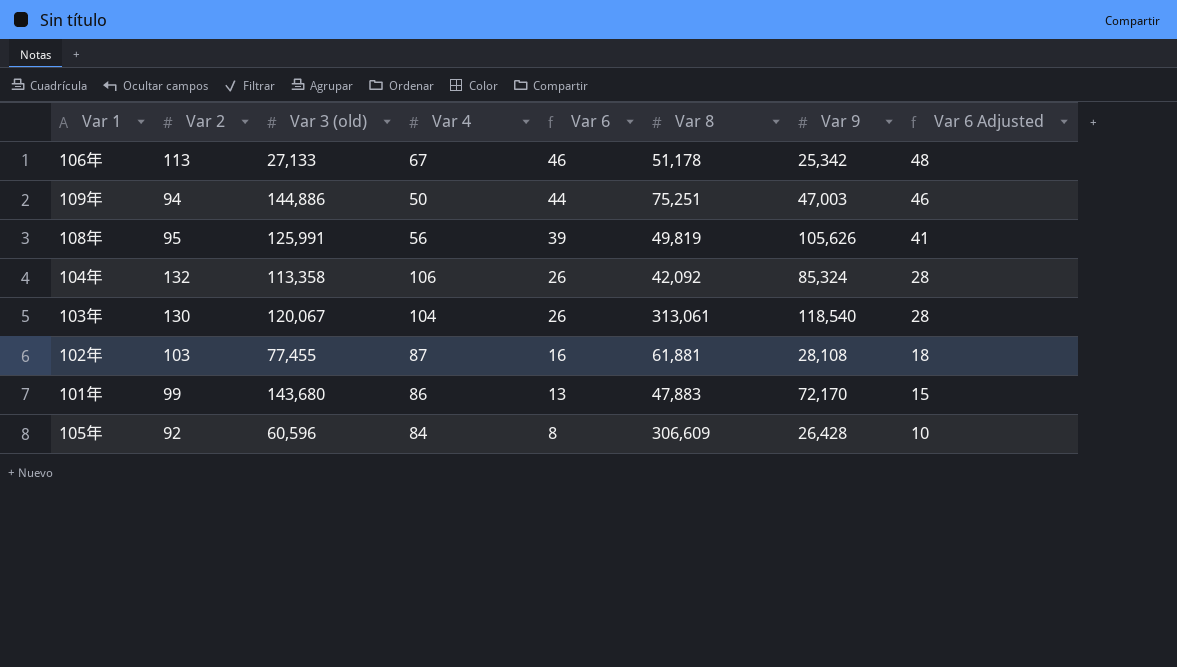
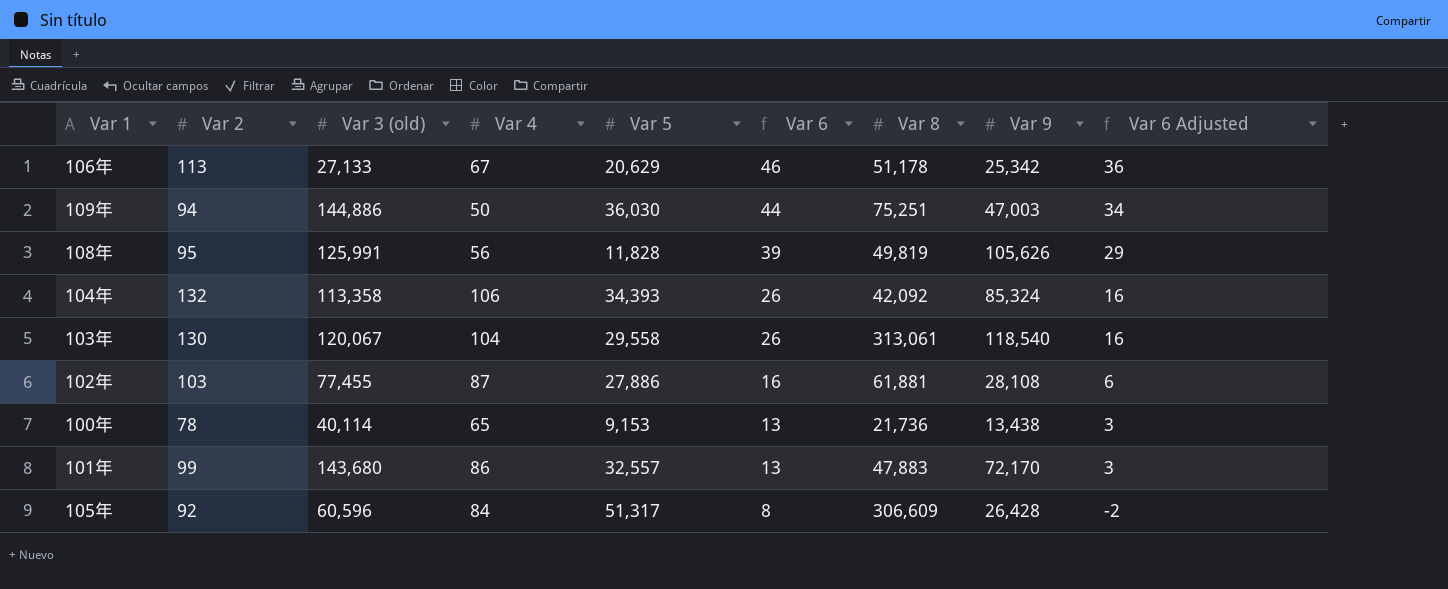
column Var 5 | position: none -> 5
column Var 6 Adjusted | formula: [Var 6] + 2 -> [Var 6] - 10
row 100年: none -> 78 | 40,114 | 65 | 9,153 | 13 | 21,736 | 13,438 | 3

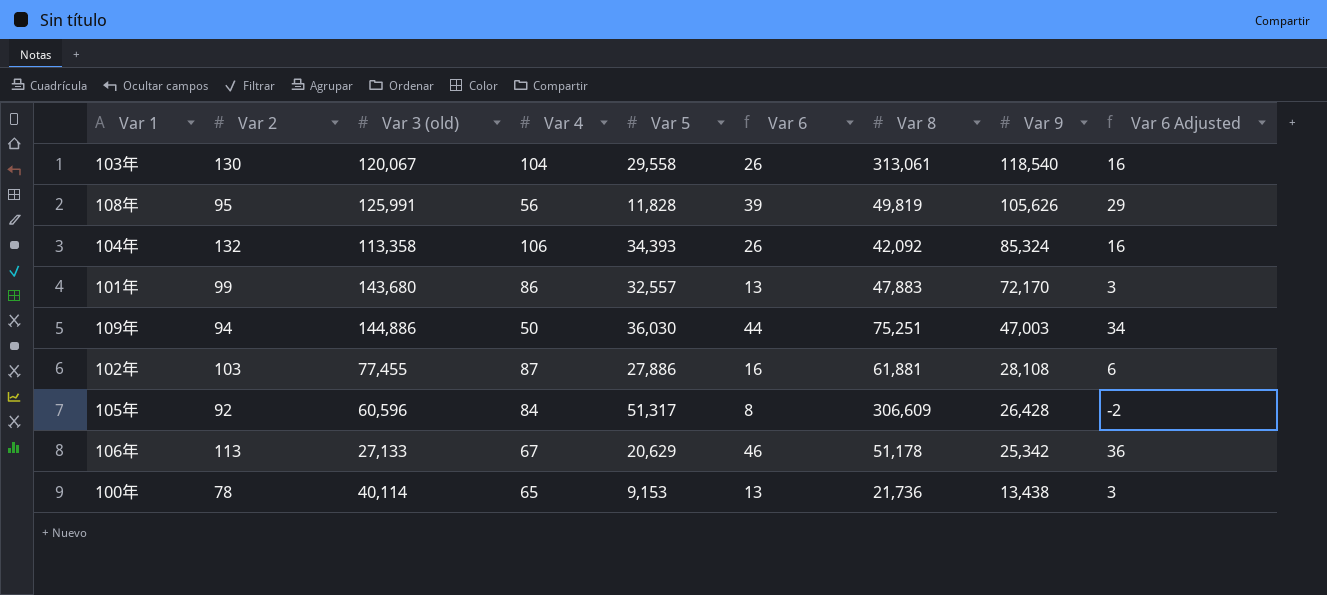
row order: Var 6 descending -> Var 9 descending

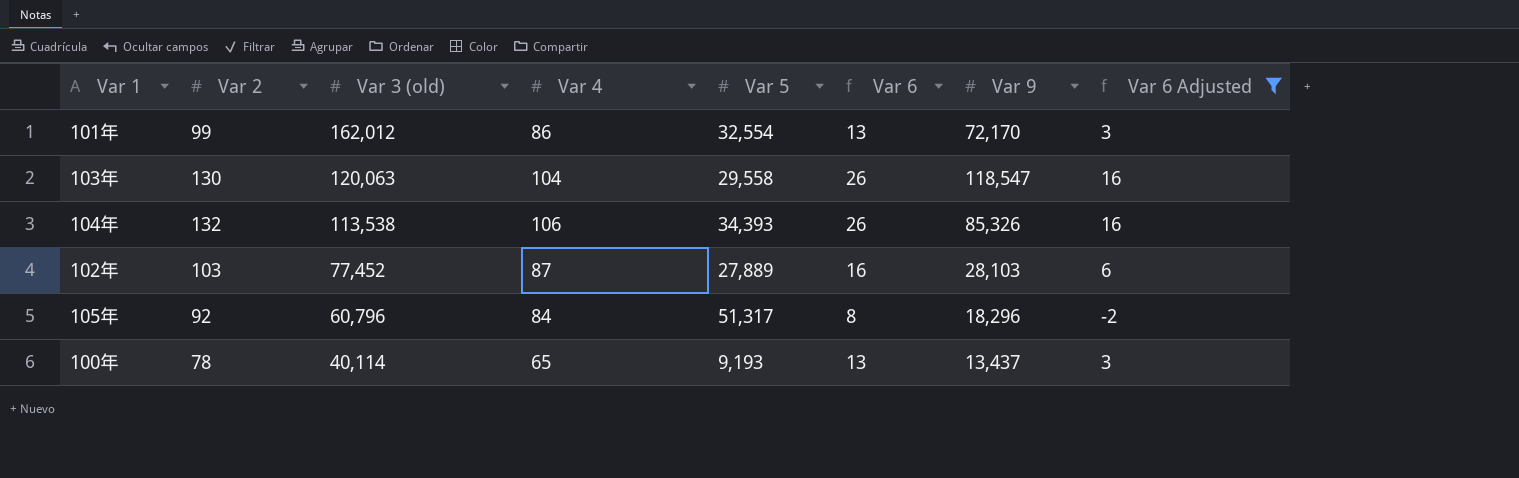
filter: none -> Var 6 Adjusted <= 16
row order: Var 9 descending -> Var 3 (old) descending
column Var 8 | position: 7 -> none
101年 | Var 3 (old): 143,680 -> 162,012
101年 | Var 5: 32,557 -> 32,554
103年 | Var 3 (old): 120,067 -> 120,063
103年 | Var 9: 118,540 -> 118,547
104年 | Var 3 (old): 113,358 -> 113,538
104年 | Var 9: 85,324 -> 85,326
102年 | Var 3 (old): 77,455 -> 77,452
102年 | Var 5: 27,886 -> 27,889
102年 | Var 9: 28,108 -> 28,103
105年 | Var 3 (old): 60,596 -> 60,796
105年 | Var 9: 26,428 -> 18,296
100年 | Var 5: 9,153 -> 9,193
100年 | Var 9: 13,438 -> 13,437

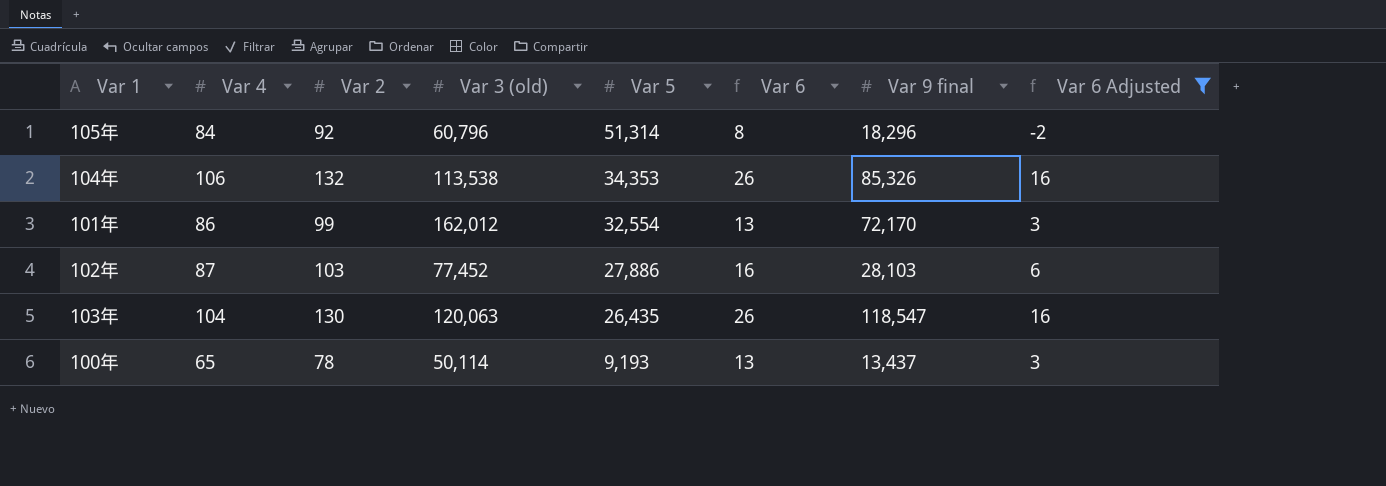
row order: Var 3 (old) descending -> Var 5 descending
column Var 4 | position: 4 -> 2
column name: Var 9 -> Var 9 final
105年 | Var 5: 51,317 -> 51,314
104年 | Var 5: 34,393 -> 34,353
102年 | Var 5: 27,889 -> 27,886
103年 | Var 5: 29,558 -> 26,435
100年 | Var 3 (old): 40,114 -> 50,114

